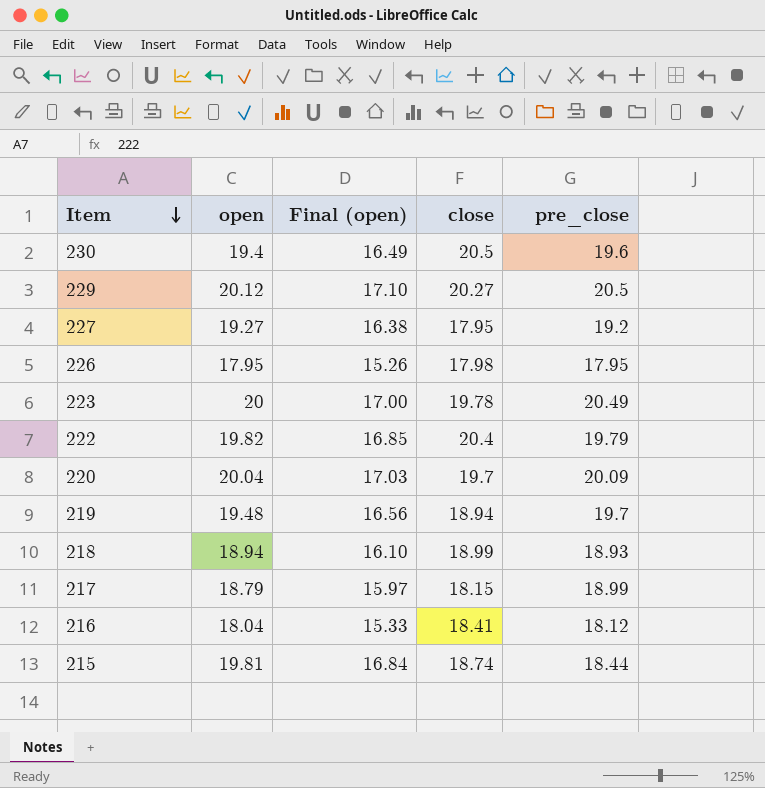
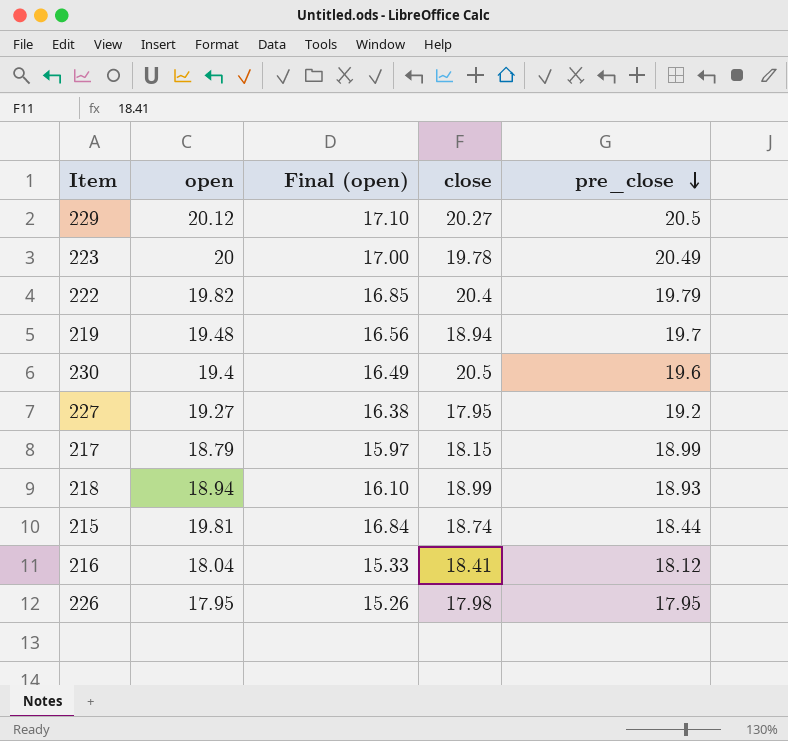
row order: Item descending -> pre_close descending
row 220: 20.04 | 17.03 | 19.7 | 20.09 -> none

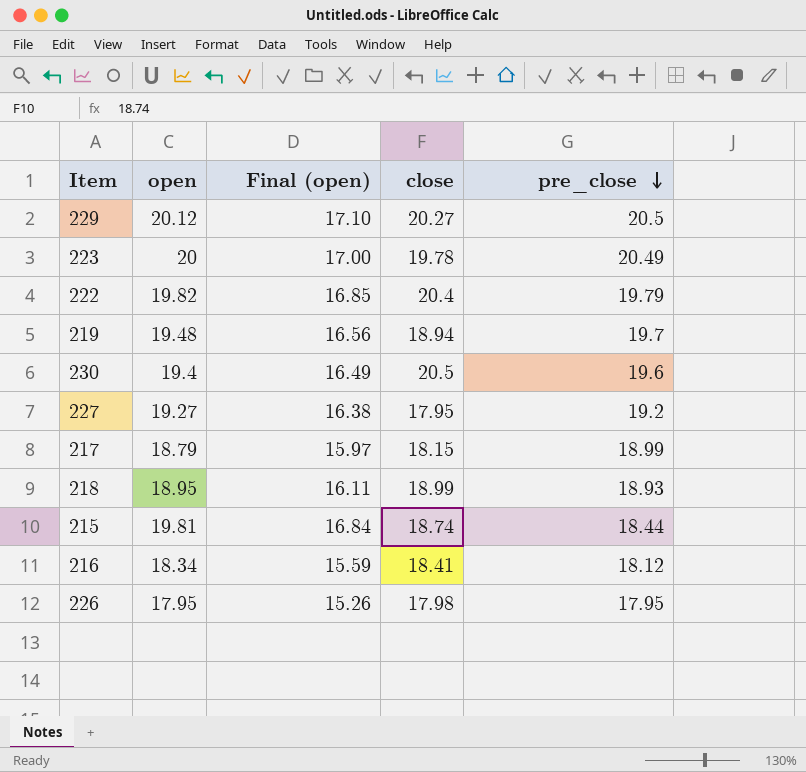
218 | open: 18.94 -> 18.95
218 | Final (open): 16.10 -> 16.11
216 | open: 18.04 -> 18.34
216 | Final (open): 15.33 -> 15.59

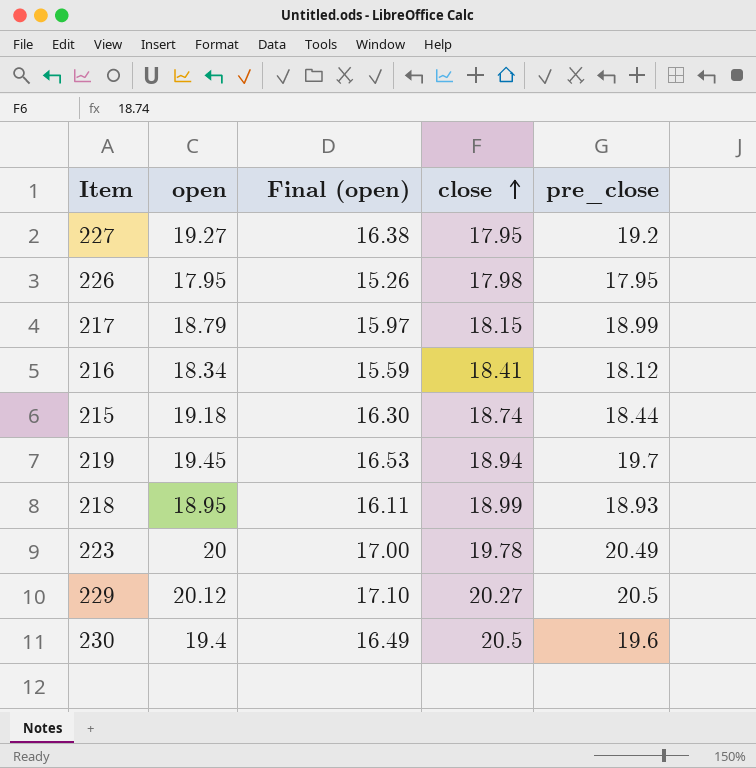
row order: pre_close descending -> close ascending
row 222: 19.82 | 16.85 | 20.4 | 19.79 -> none
215 | open: 19.81 -> 19.18
215 | Final (open): 16.84 -> 16.30
219 | open: 19.48 -> 19.45
219 | Final (open): 16.56 -> 16.53

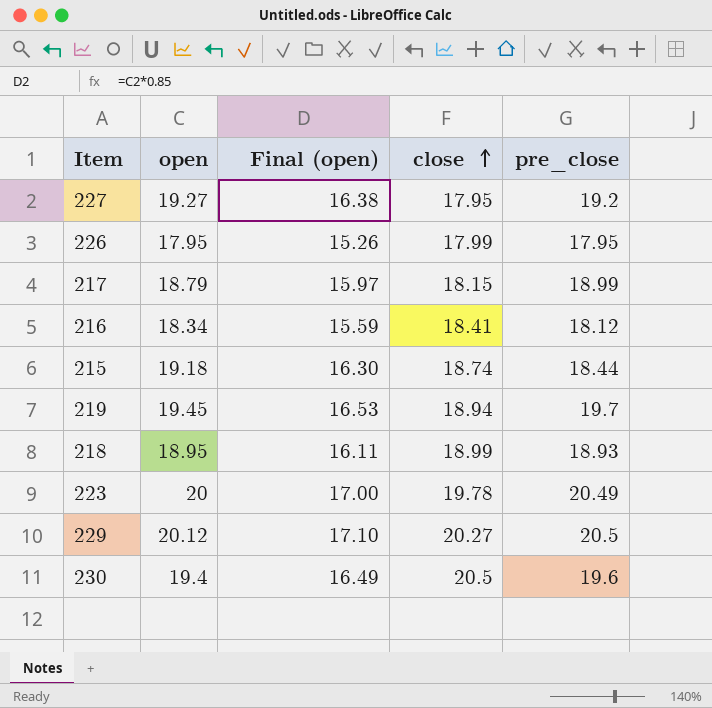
226 | close: 17.98 -> 17.99

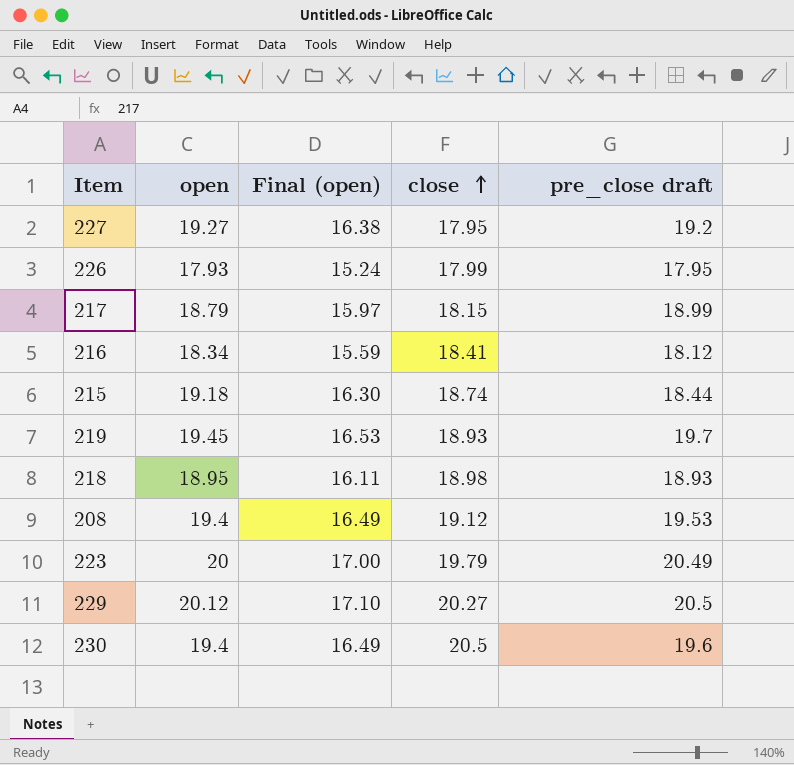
column name: pre_close -> pre_close draft
226 | open: 17.95 -> 17.93
226 | Final (open): 15.26 -> 15.24
219 | close: 18.94 -> 18.93
218 | close: 18.99 -> 18.98
row 208: none -> 19.4 | 16.49 | 19.12 | 19.53
223 | close: 19.78 -> 19.79

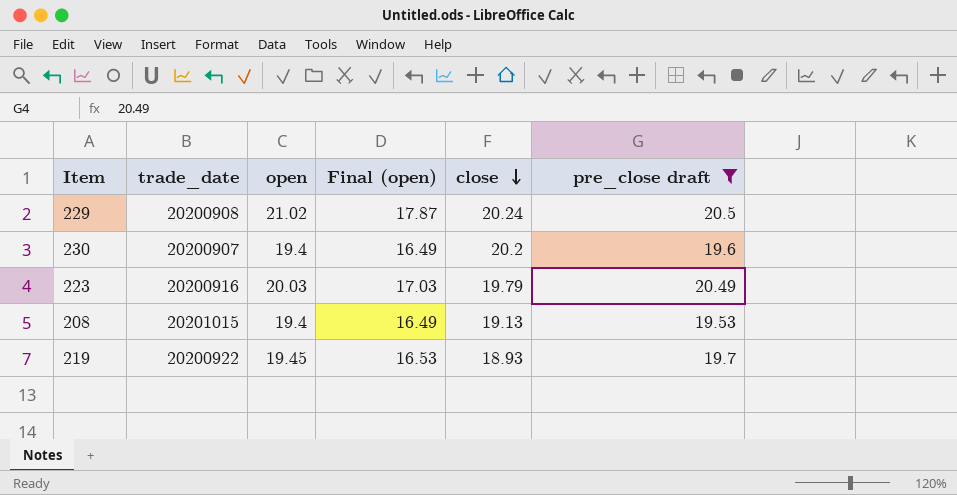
filter: none -> pre_close draft >= 19.53
row order: close ascending -> close descending
column trade_date | position: none -> 2
229 | open: 20.12 -> 21.02
229 | Final (open): 17.10 -> 17.87
229 | close: 20.27 -> 20.24
230 | close: 20.5 -> 20.2
223 | open: 20 -> 20.03
223 | Final (open): 17.00 -> 17.03
208 | close: 19.12 -> 19.13

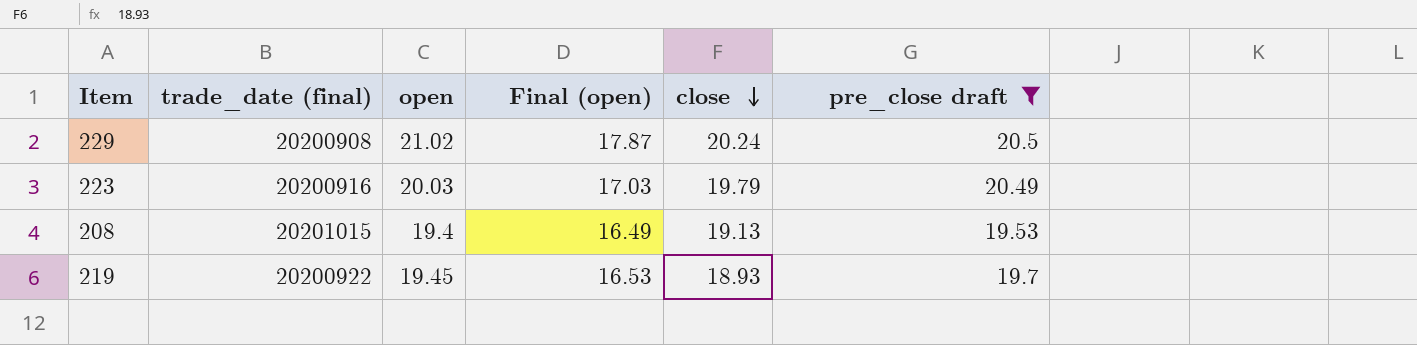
column name: trade_date -> trade_date (final)
row 230: 20200907 | 19.4 | 16.49 | 20.2 | 19.6 -> none

